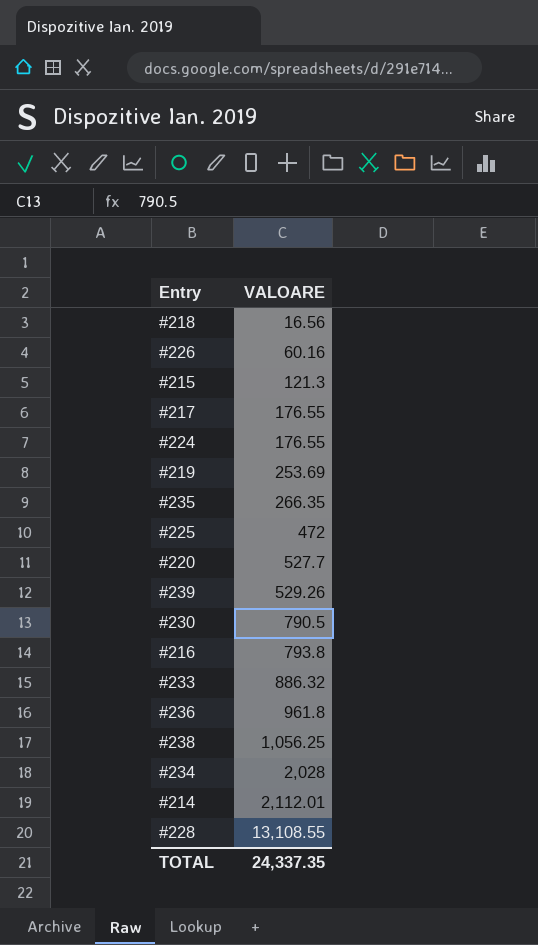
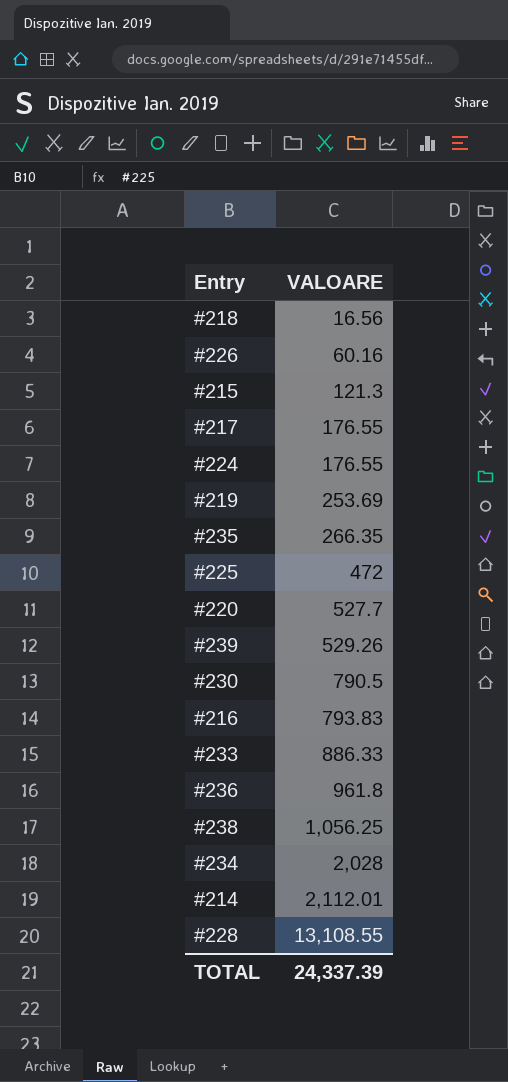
#216 | VALOARE: 793.8 -> 793.83
#233 | VALOARE: 886.32 -> 886.33
TOTAL | VALOARE: 24,337.35 -> 24,337.39

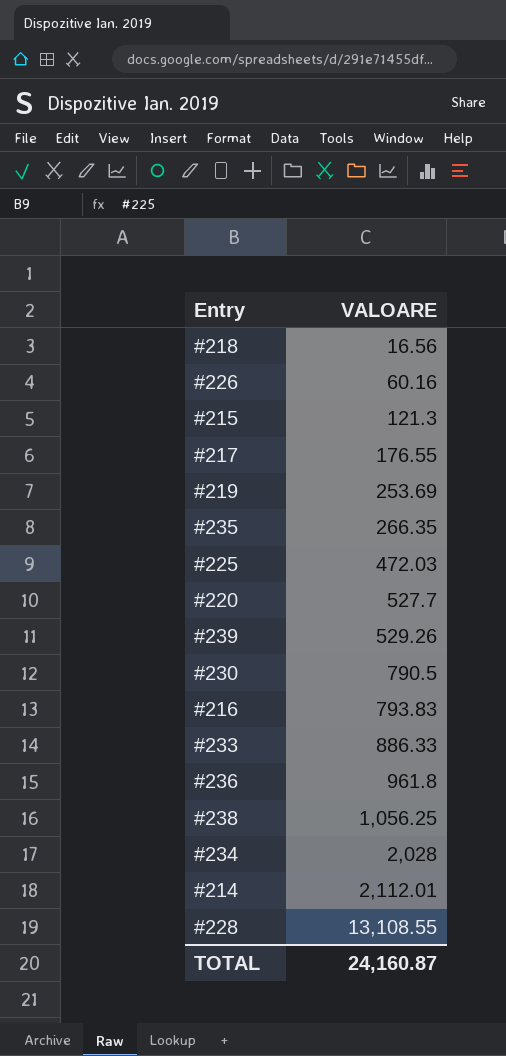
row #224: 176.55 -> none
#225 | VALOARE: 472 -> 472.03
TOTAL | VALOARE: 24,337.39 -> 24,160.87

